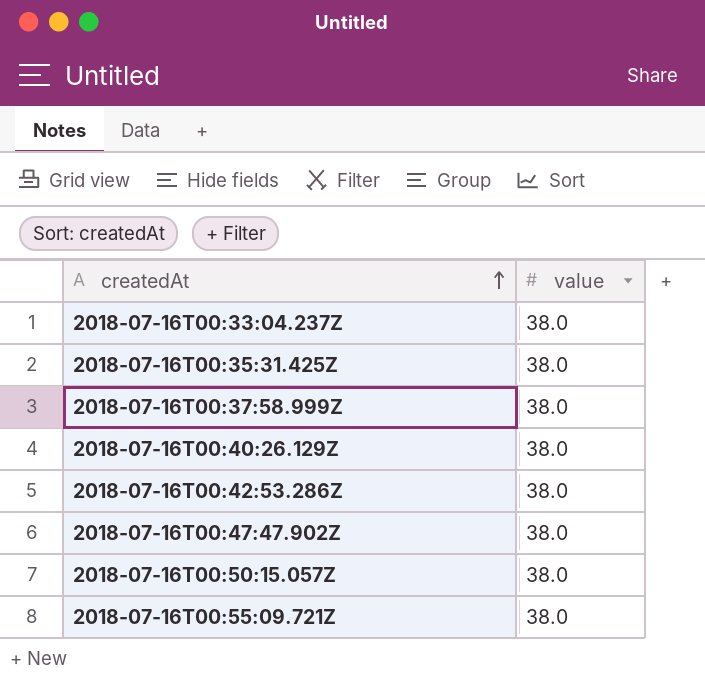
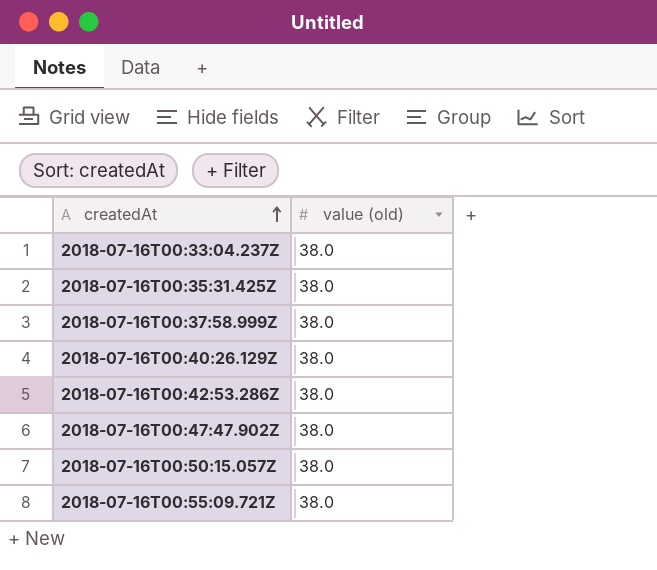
column name: value -> value (old)

